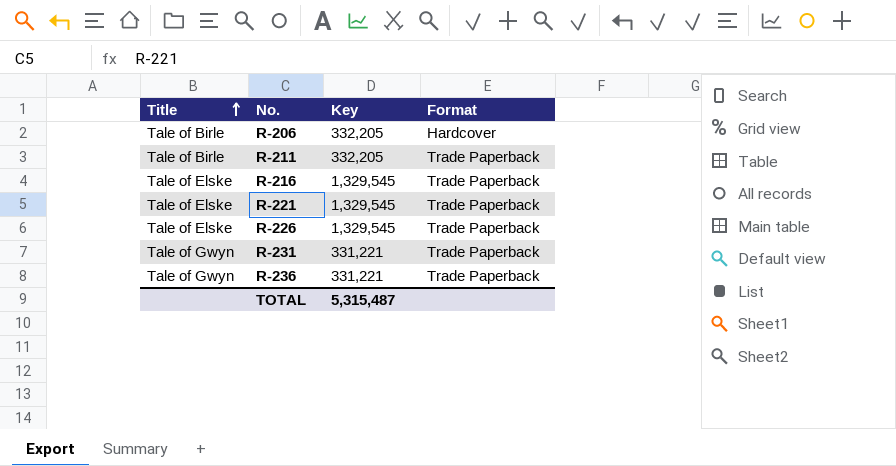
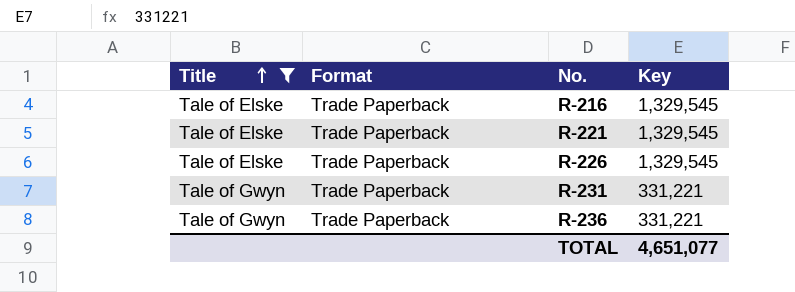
filter: none -> Title != Tale of Birle
column Format | position: 4 -> 2
TOTAL | Key: 5,315,487 -> 4,651,077

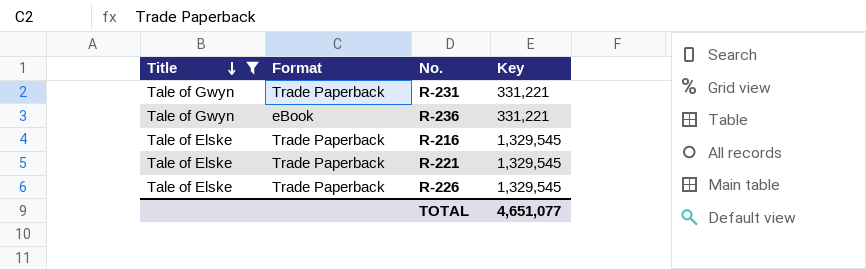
row order: Title ascending -> Title descending
R-236 | Format: Trade Paperback -> eBook

